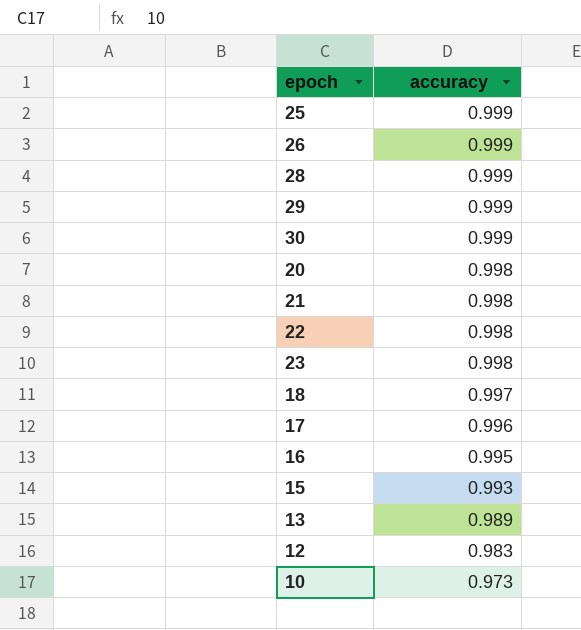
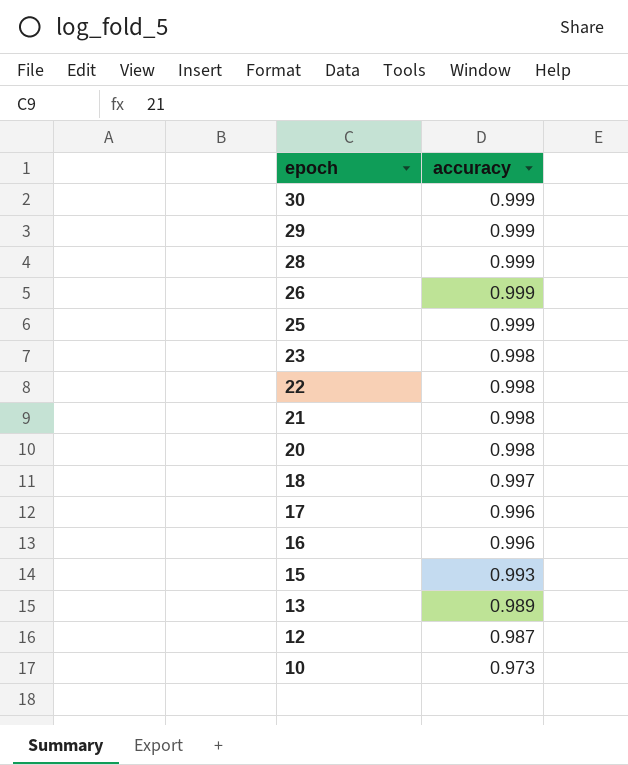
row order: accuracy descending -> epoch descending
16 | accuracy: 0.995 -> 0.996
12 | accuracy: 0.983 -> 0.987

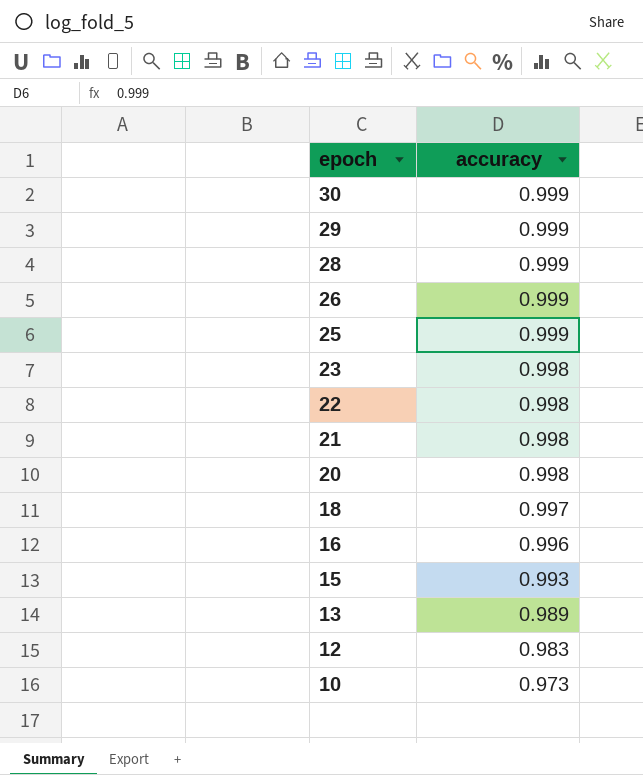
row 17: 0.996 -> none
12 | accuracy: 0.987 -> 0.983

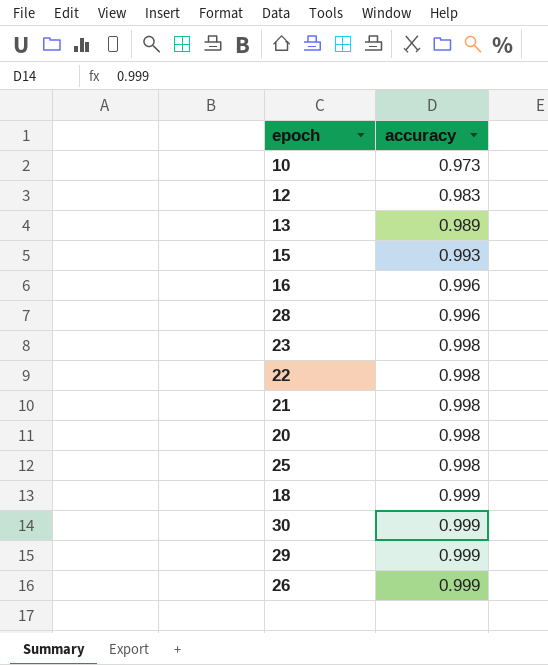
row order: epoch descending -> accuracy ascending
28 | accuracy: 0.999 -> 0.996
25 | accuracy: 0.999 -> 0.998
18 | accuracy: 0.997 -> 0.999

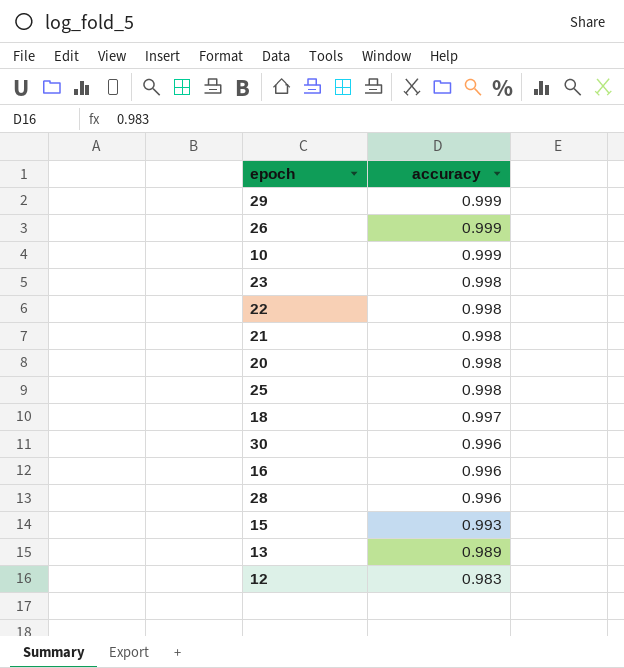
row order: accuracy ascending -> accuracy descending
10 | accuracy: 0.973 -> 0.999
18 | accuracy: 0.999 -> 0.997
30 | accuracy: 0.999 -> 0.996

